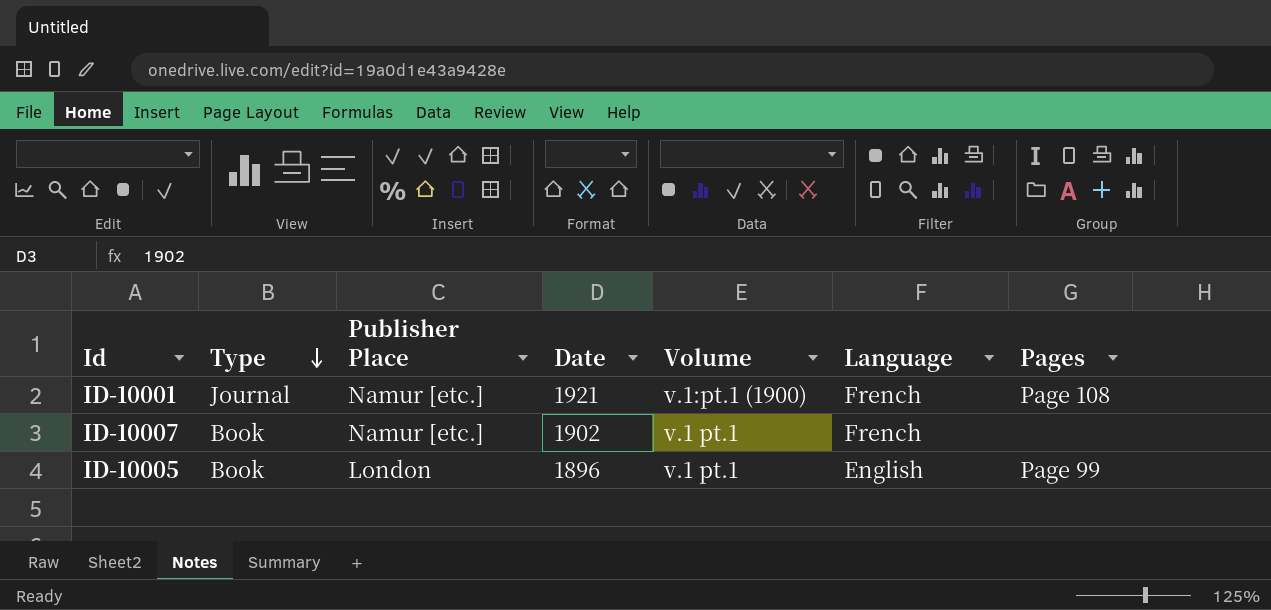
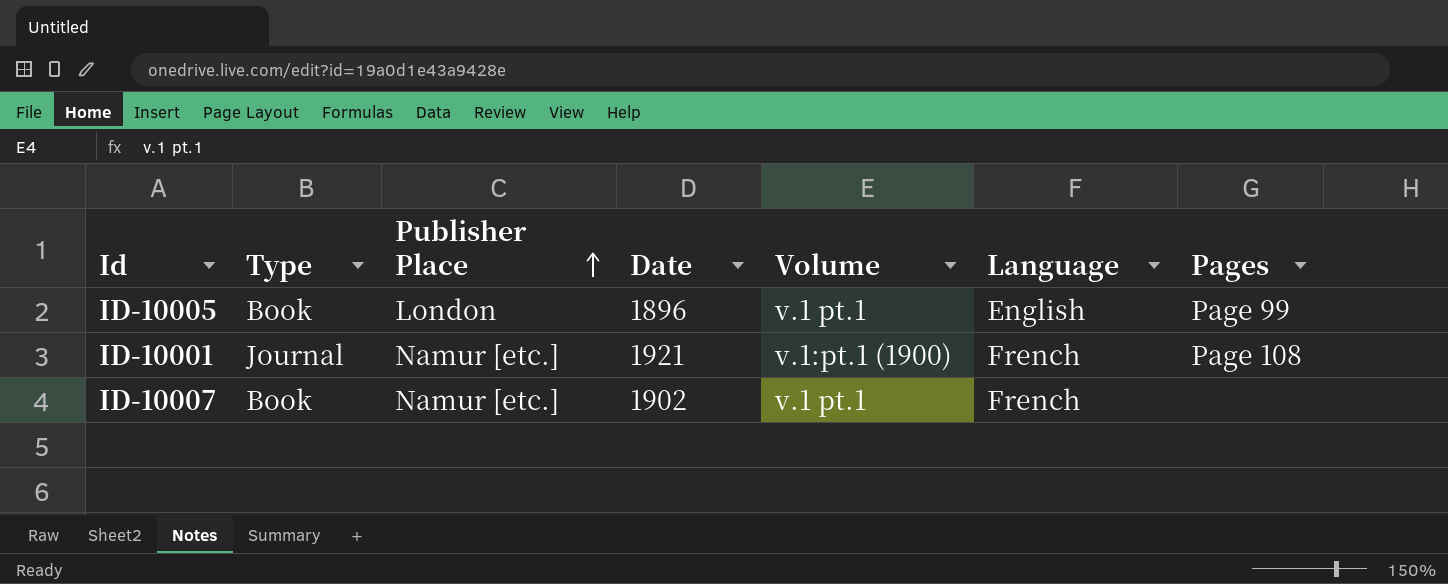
row order: Type descending -> Publisher Place ascending

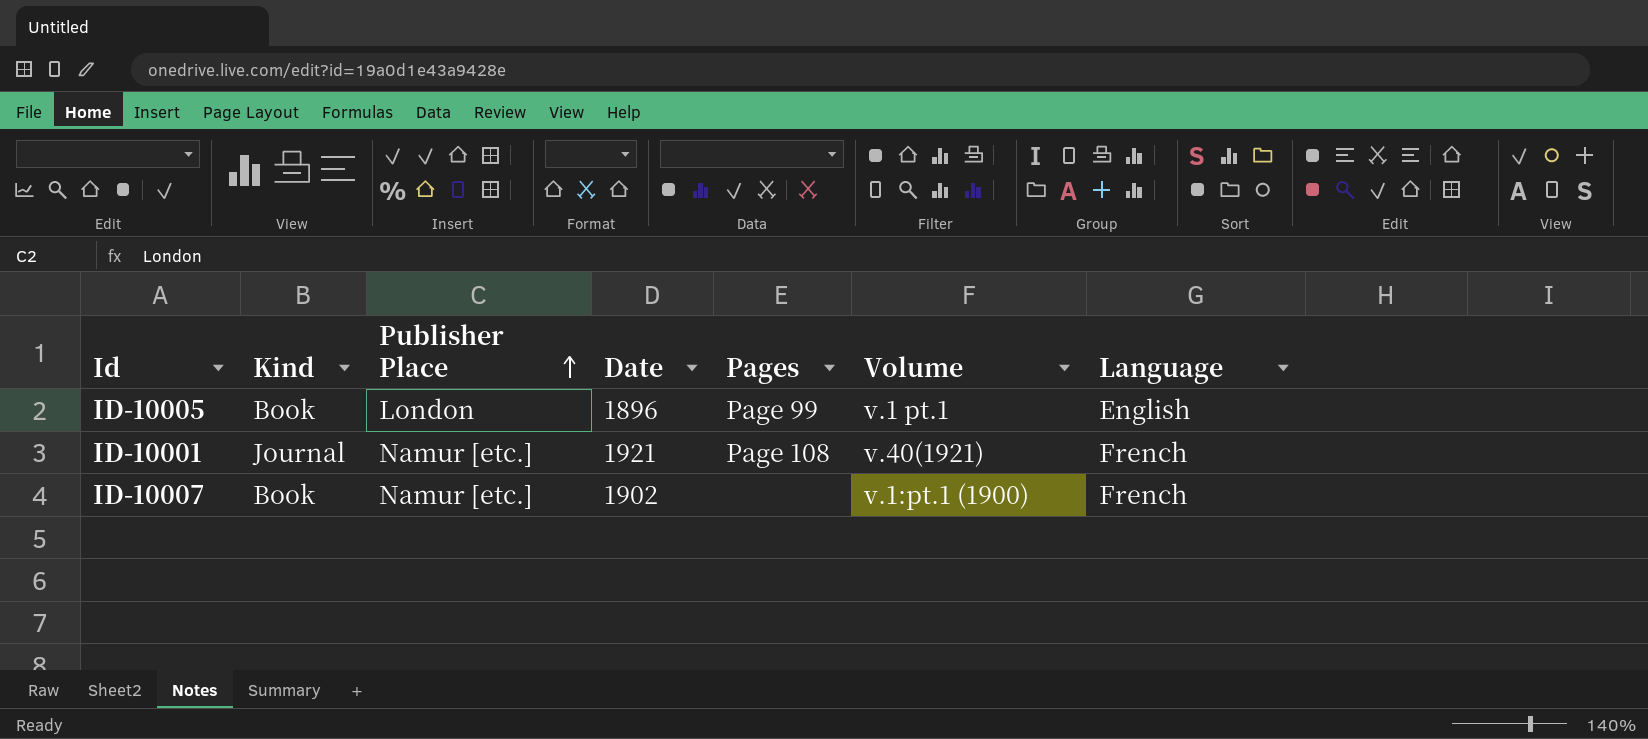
column name: Type -> Kind
column Pages | position: 7 -> 5
ID-10001 | Volume: v.1:pt.1 (1900) -> v.40(1921)
ID-10007 | Volume: v.1 pt.1 -> v.1:pt.1 (1900)

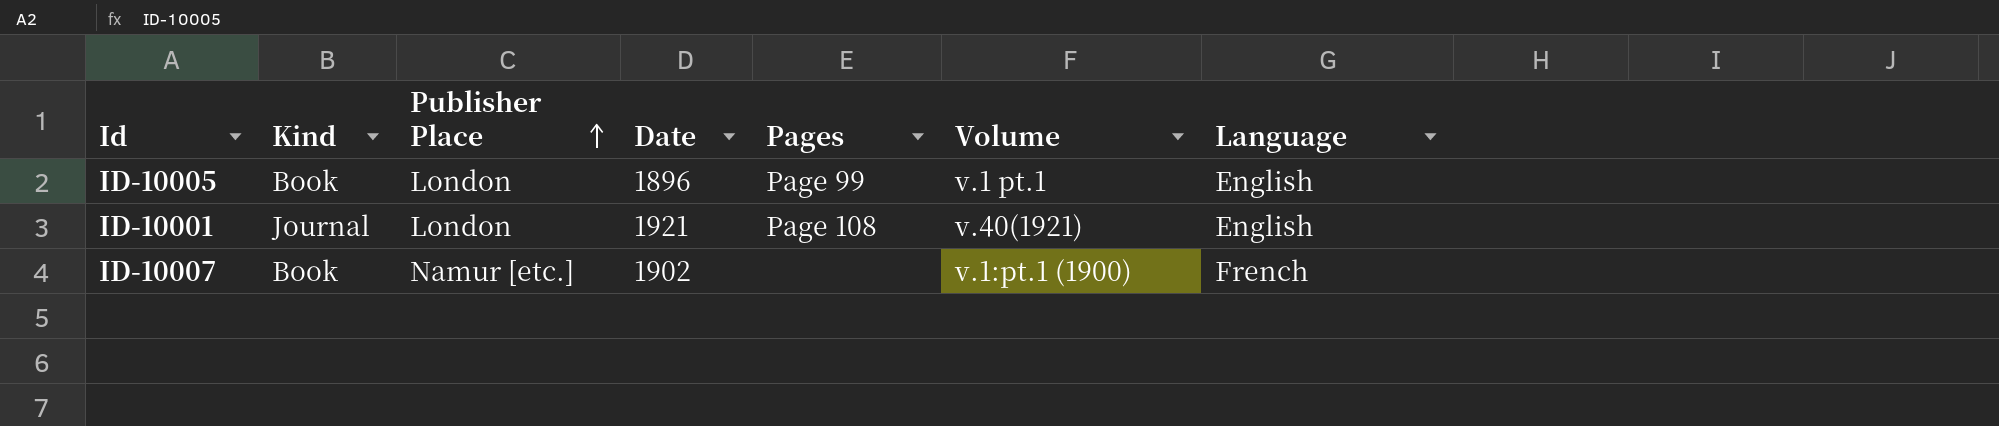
ID-10001 | Publisher Place: Namur [etc.] -> London
ID-10001 | Language: French -> English

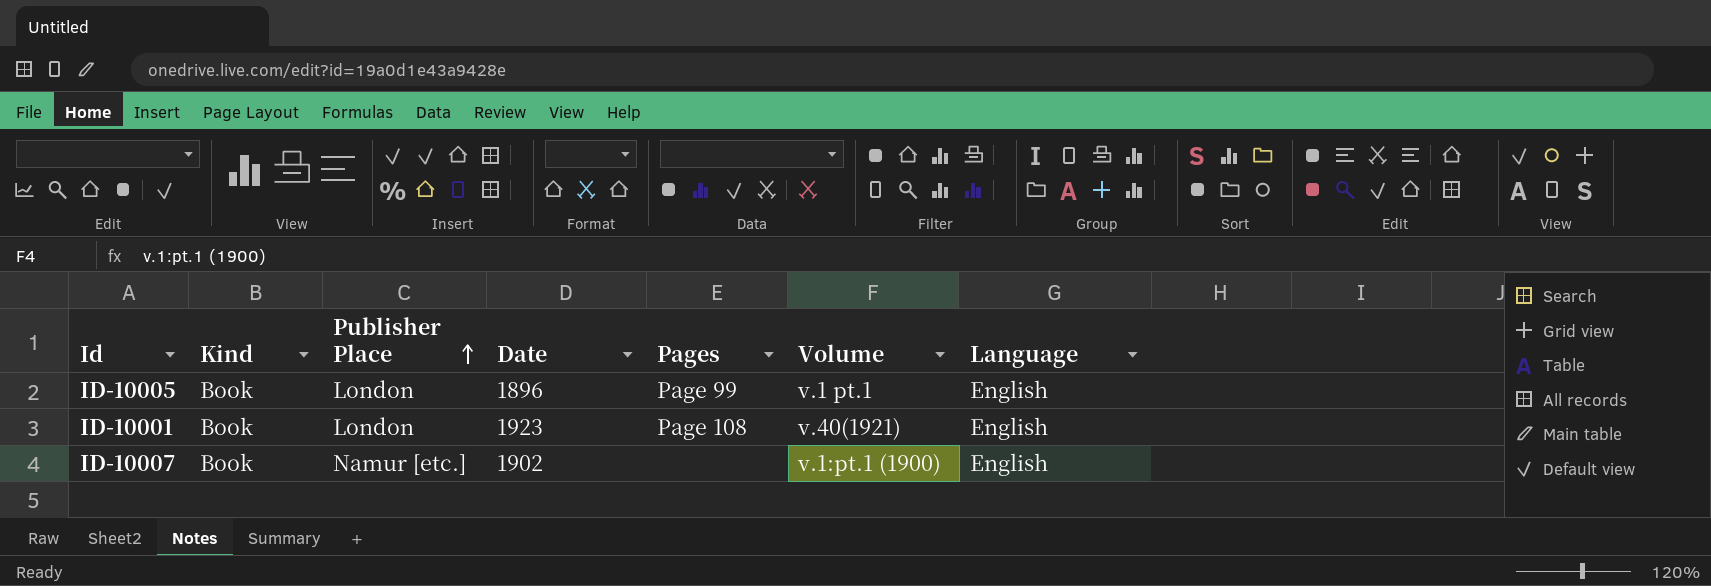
ID-10001 | Kind: Journal -> Book
ID-10001 | Date: 1921 -> 1923
ID-10007 | Language: French -> English

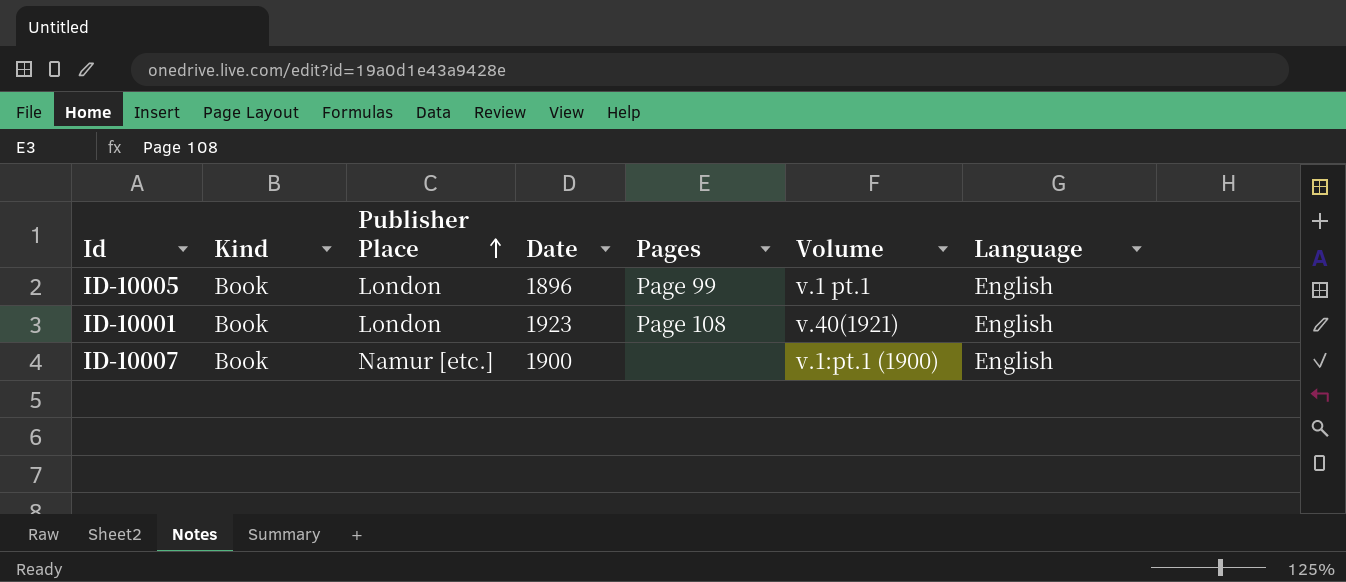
ID-10007 | Date: 1902 -> 1900

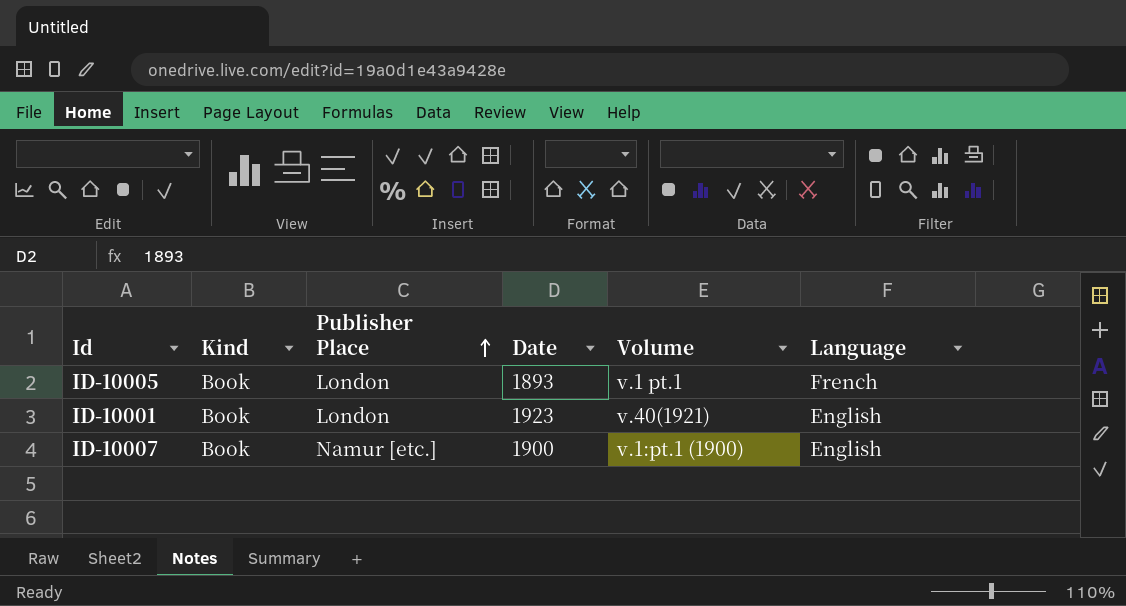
column Pages | position: 5 -> none
ID-10005 | Date: 1896 -> 1893
ID-10005 | Language: English -> French

